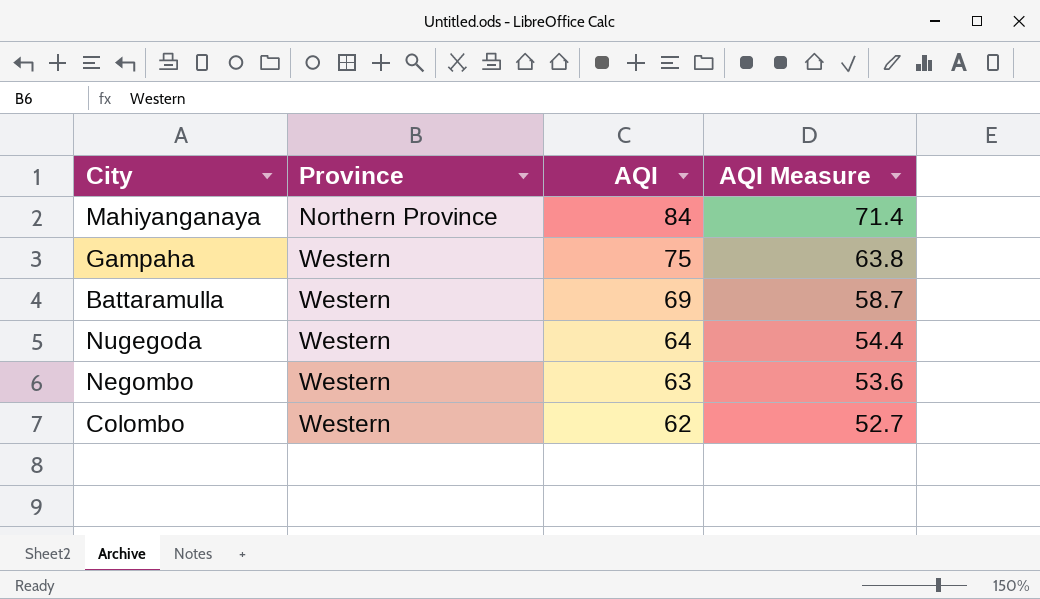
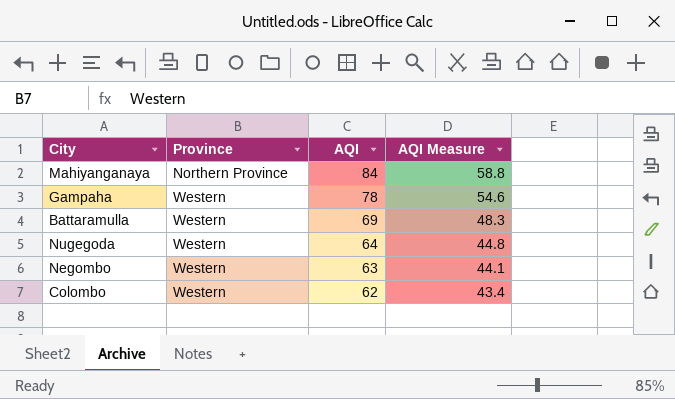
column AQI Measure | formula: [AQI] * 0.85 -> [AQI] * 0.7
Gampaha | AQI: 75 -> 78

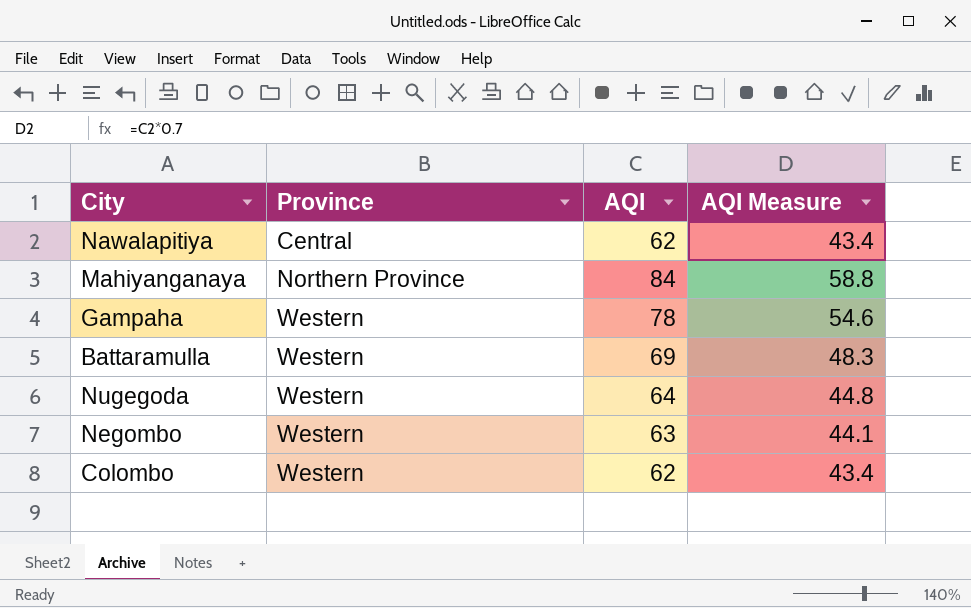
row Nawalapitiya: none -> Central | 62 | 43.4

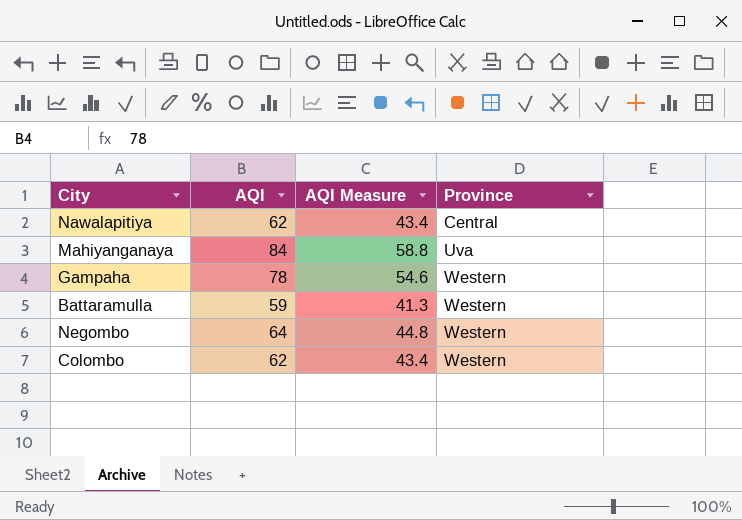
column Province | position: 2 -> 4
row Nugegoda: Western | 64 | 44.8 -> none
Mahiyanganaya | Province: Northern Province -> Uva
Battaramulla | AQI: 69 -> 59
Battaramulla | AQI Measure: 48.3 -> 41.3
Negombo | AQI: 63 -> 64
Negombo | AQI Measure: 44.1 -> 44.8

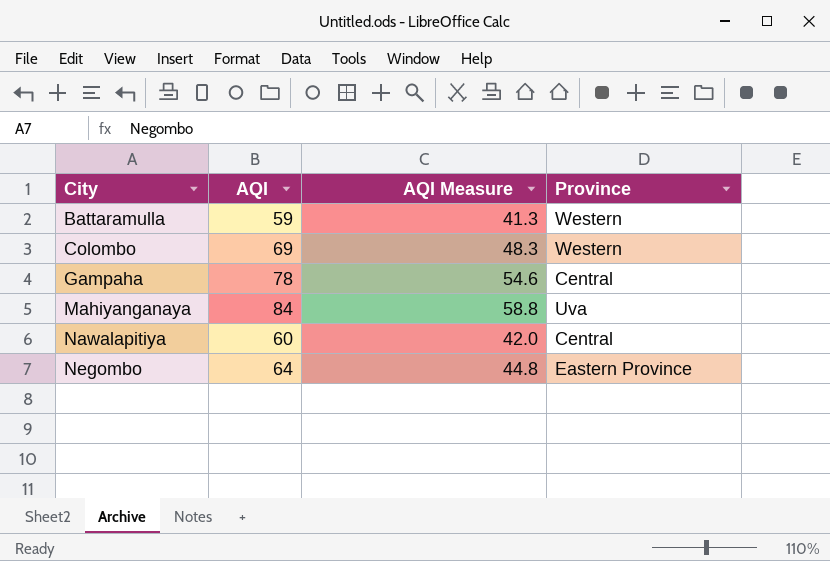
row order: Province ascending -> City ascending
Colombo | AQI: 62 -> 69
Colombo | AQI Measure: 43.4 -> 48.3
Gampaha | Province: Western -> Central
Nawalapitiya | AQI: 62 -> 60
Nawalapitiya | AQI Measure: 43.4 -> 42.0
Negombo | Province: Western -> Eastern Province

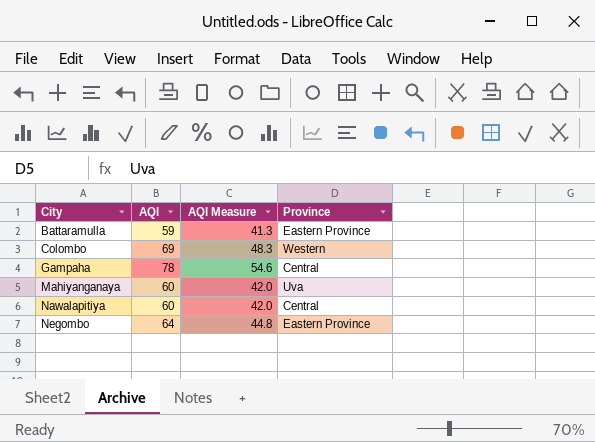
Battaramulla | Province: Western -> Eastern Province
Mahiyanganaya | AQI: 84 -> 60
Mahiyanganaya | AQI Measure: 58.8 -> 42.0

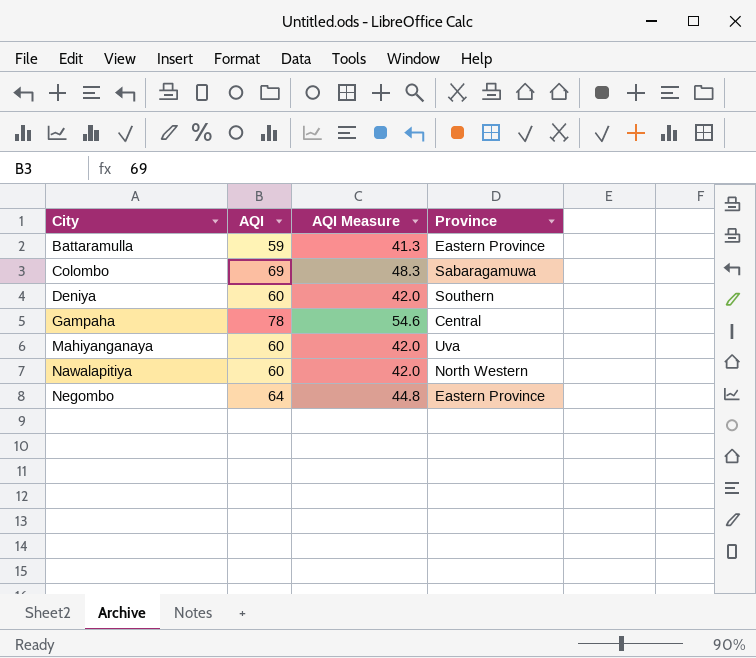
Colombo | Province: Western -> Sabaragamuwa
row Deniya: none -> 60 | 42.0 | Southern
Nawalapitiya | Province: Central -> North Western

